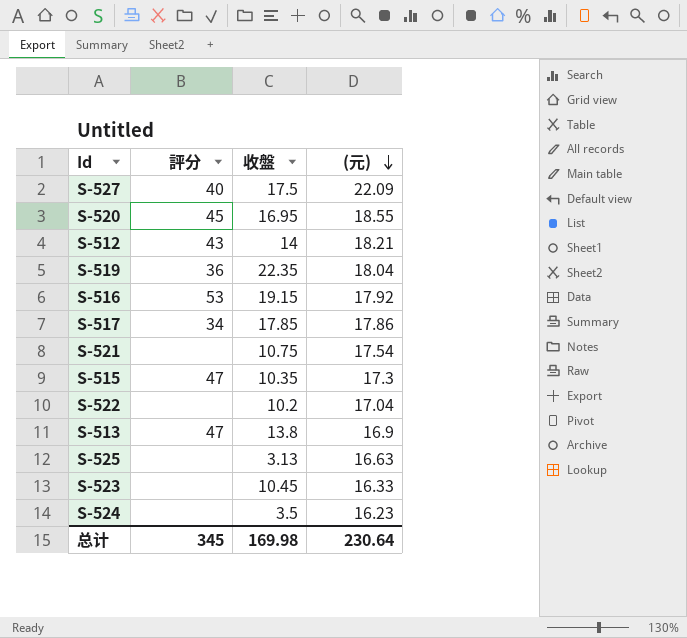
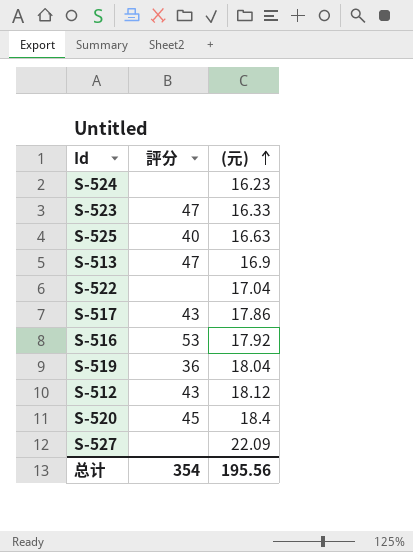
row order: (元) descending -> (元) ascending
column 收盤 | position: 3 -> none
row S-521: none | 10.75 | 17.54 -> none
row S-515: 47 | 10.35 | 17.3 -> none
S-523 | 評分: none -> 47
S-525 | 評分: none -> 40
S-517 | 評分: 34 -> 43
S-512 | (元): 18.21 -> 18.12
S-520 | (元): 18.55 -> 18.4
S-527 | 評分: 40 -> none
总计 | 評分: 345 -> 354
总计 | (元): 230.64 -> 195.56

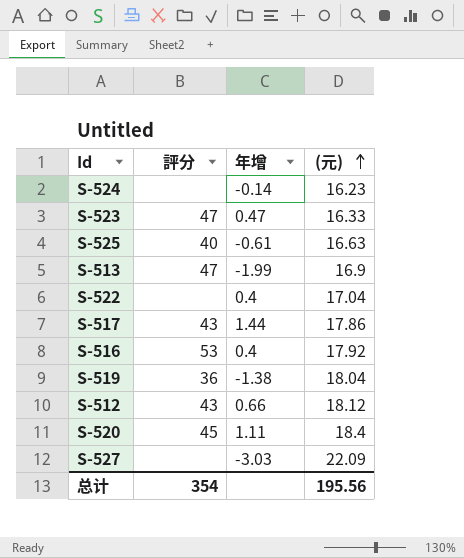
column 年增 | position: none -> 3

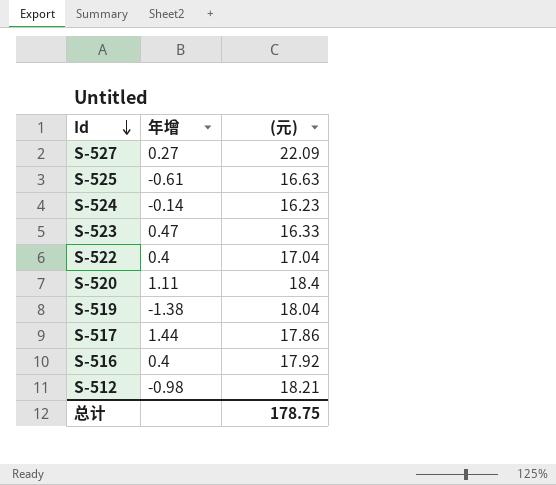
row order: (元) ascending -> Id descending
column 評分 | position: 2 -> none
row S-513: 47 | -1.99 | 16.9 -> none
S-527 | 年增: -3.03 -> 0.27
S-512 | 年增: 0.66 -> -0.98
S-512 | (元): 18.12 -> 18.21
总计 | (元): 195.56 -> 178.75

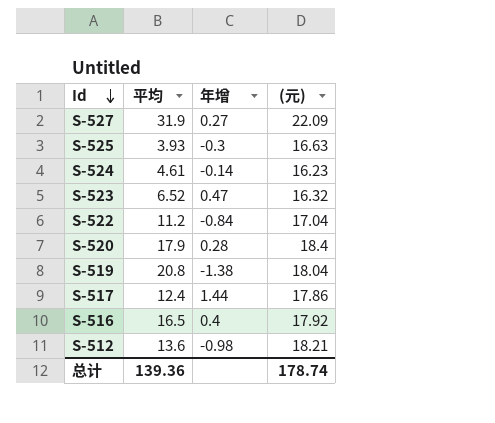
column 平均 | position: none -> 2
S-525 | 年增: -0.61 -> -0.3
S-523 | (元): 16.33 -> 16.32
S-522 | 年增: 0.4 -> -0.84
S-520 | 年增: 1.11 -> 0.28
总计 | (元): 178.75 -> 178.74

